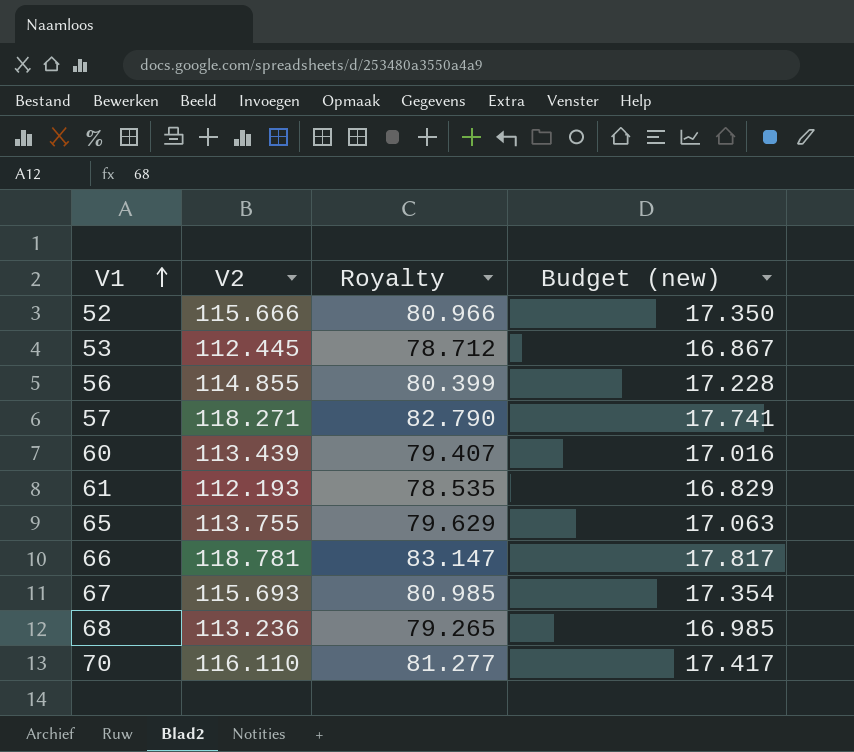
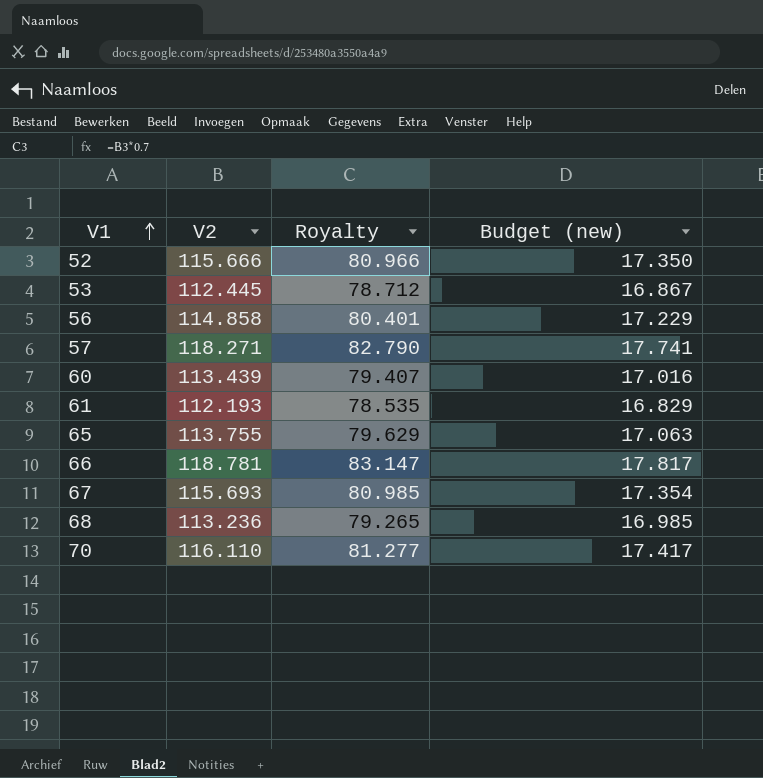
56 | V2: 114.855 -> 114.858
56 | Royalty: 80.399 -> 80.401
56 | Budget (new): 17.228 -> 17.229

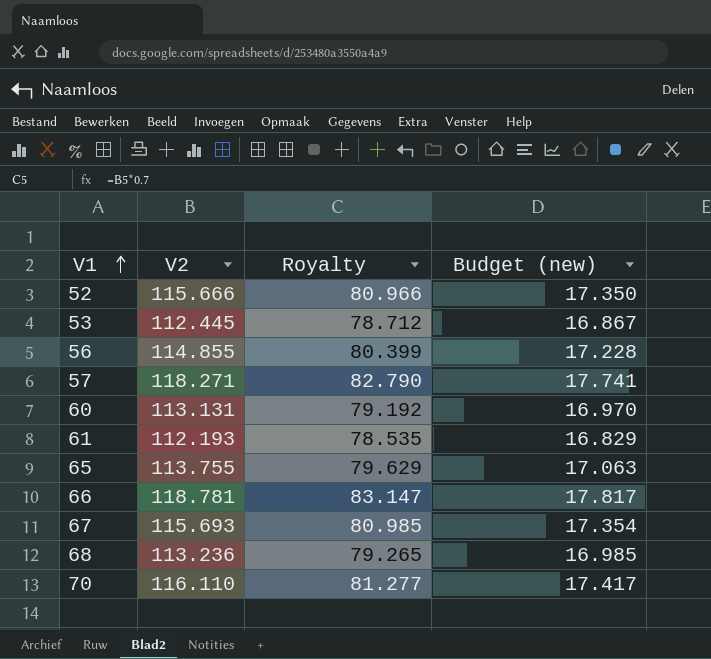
56 | V2: 114.858 -> 114.855
56 | Royalty: 80.401 -> 80.399
56 | Budget (new): 17.229 -> 17.228
60 | V2: 113.439 -> 113.131
60 | Royalty: 79.407 -> 79.192
60 | Budget (new): 17.016 -> 16.970

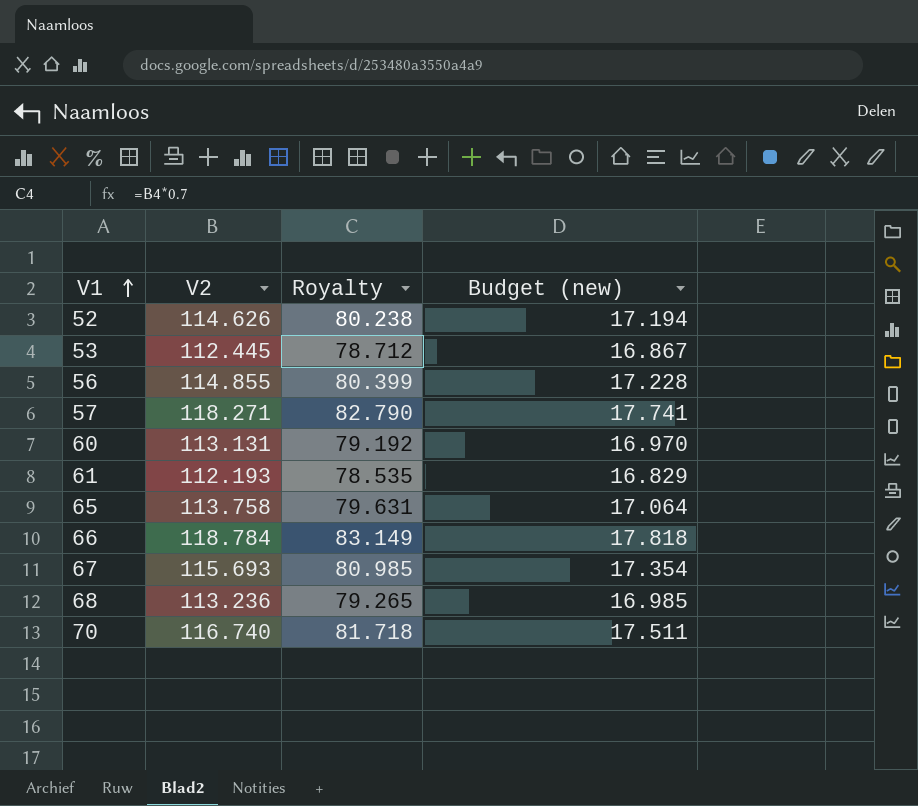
52 | V2: 115.666 -> 114.626
52 | Royalty: 80.966 -> 80.238
52 | Budget (new): 17.350 -> 17.194
65 | V2: 113.755 -> 113.758
65 | Royalty: 79.629 -> 79.631
65 | Budget (new): 17.063 -> 17.064
66 | V2: 118.781 -> 118.784
66 | Royalty: 83.147 -> 83.149
66 | Budget (new): 17.817 -> 17.818
70 | V2: 116.110 -> 116.740
70 | Royalty: 81.277 -> 81.718
70 | Budget (new): 17.417 -> 17.511

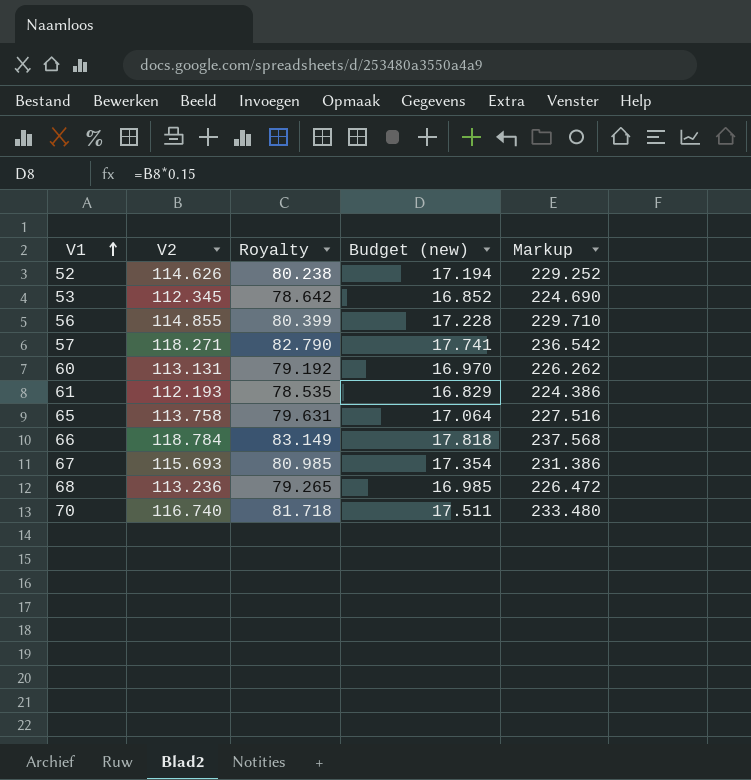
column Markup | formula: none -> [V2] * 2
53 | V2: 112.445 -> 112.345
53 | Royalty: 78.712 -> 78.642
53 | Budget (new): 16.867 -> 16.852

